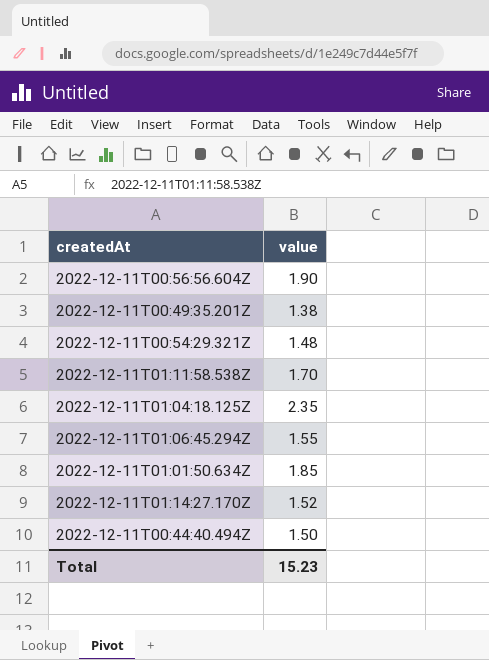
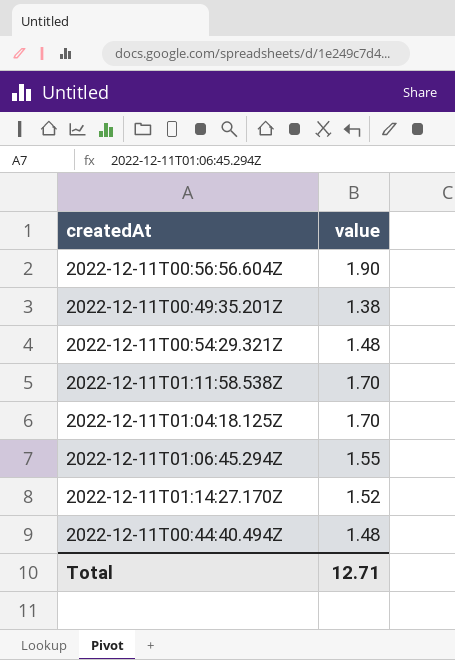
row 2022-12-11T01:01:50.634Z: 1.85 -> none
2022-12-11T01:04:18.125Z | value: 2.35 -> 1.70
2022-12-11T00:44:40.494Z | value: 1.50 -> 1.48
Total | value: 15.23 -> 12.71

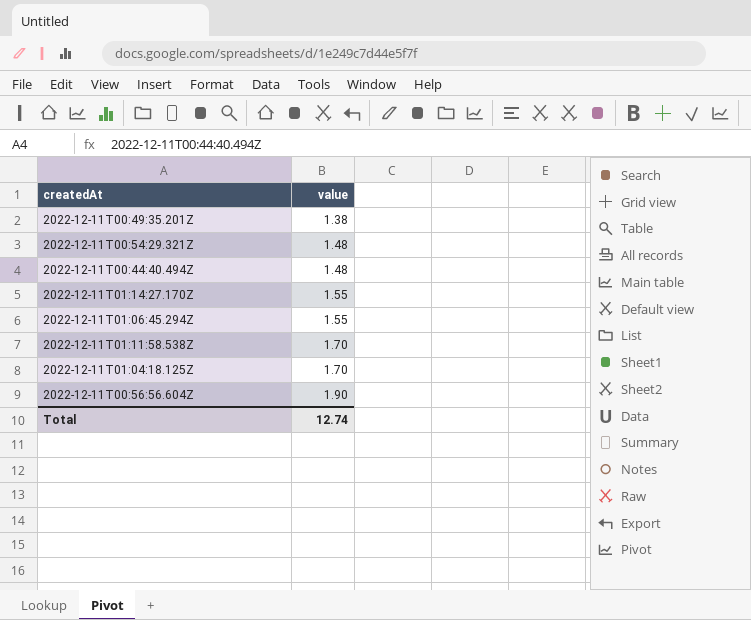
row order: none -> value ascending
2022-12-11T01:14:27.170Z | value: 1.52 -> 1.55
Total | value: 12.71 -> 12.74

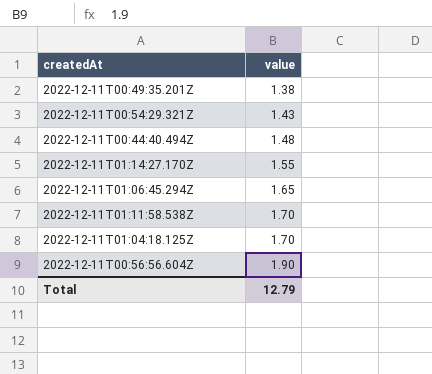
2022-12-11T00:54:29.321Z | value: 1.48 -> 1.43
2022-12-11T01:06:45.294Z | value: 1.55 -> 1.65
Total | value: 12.74 -> 12.79

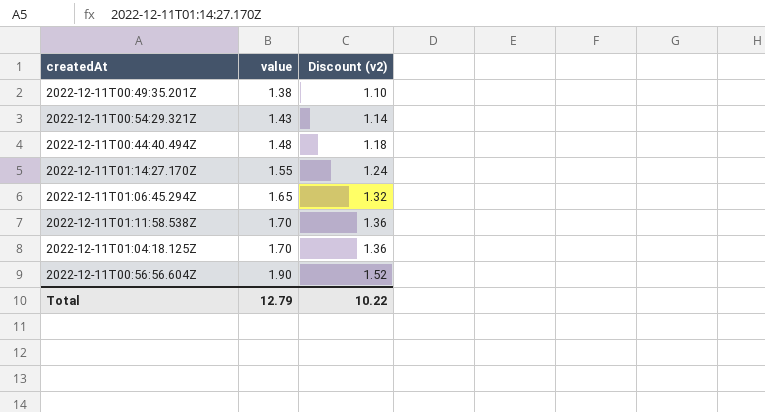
column Discount (v2) | formula: none -> [value] * 0.8

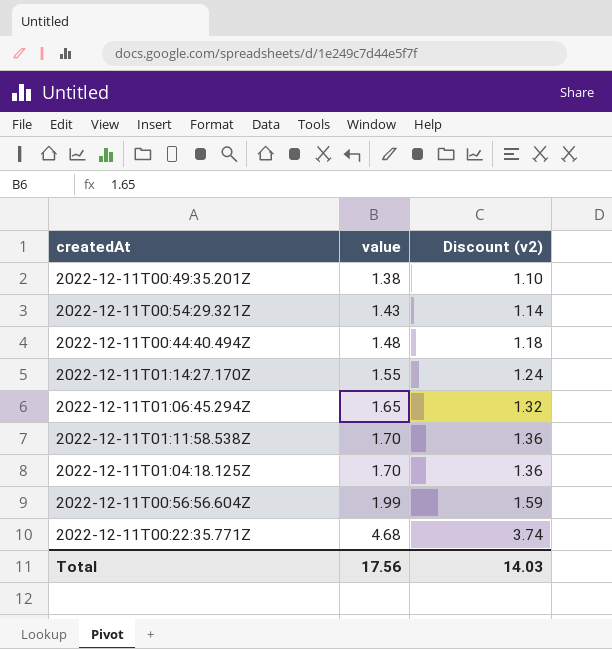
2022-12-11T00:56:56.604Z | value: 1.90 -> 1.99
2022-12-11T00:56:56.604Z | Discount (v2): 1.52 -> 1.59
row 2022-12-11T00:22:35.771Z: none -> 4.68 | 3.74
Total | value: 12.79 -> 17.56
Total | Discount (v2): 10.22 -> 14.03

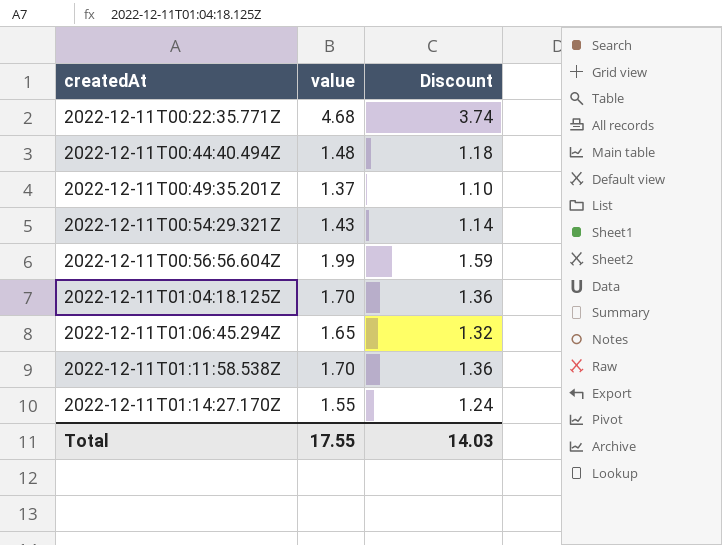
row order: value ascending -> createdAt ascending
column name: Discount (v2) -> Discount
2022-12-11T00:49:35.201Z | value: 1.38 -> 1.37
Total | value: 17.56 -> 17.55

